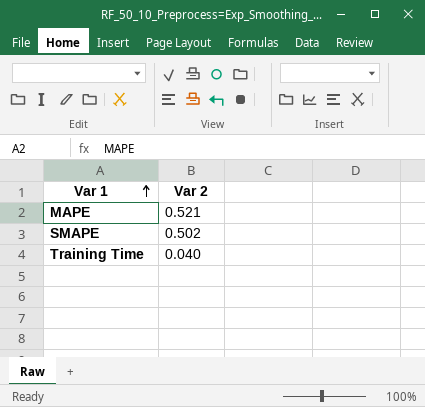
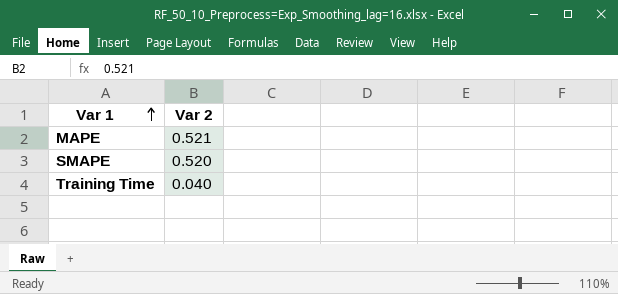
SMAPE | Var 2: 0.502 -> 0.520

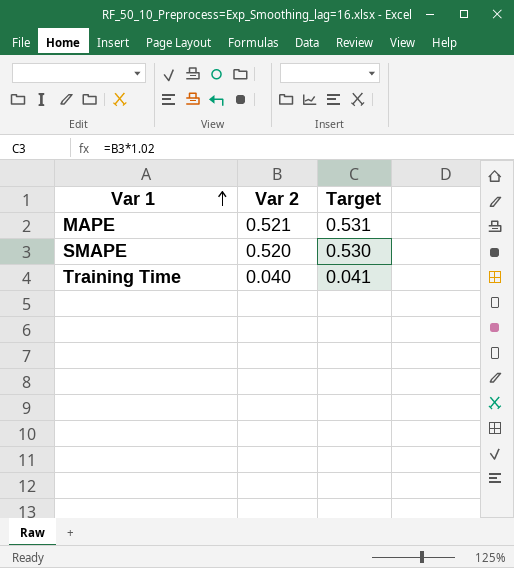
column Target | formula: none -> [Var 2] * 1.02

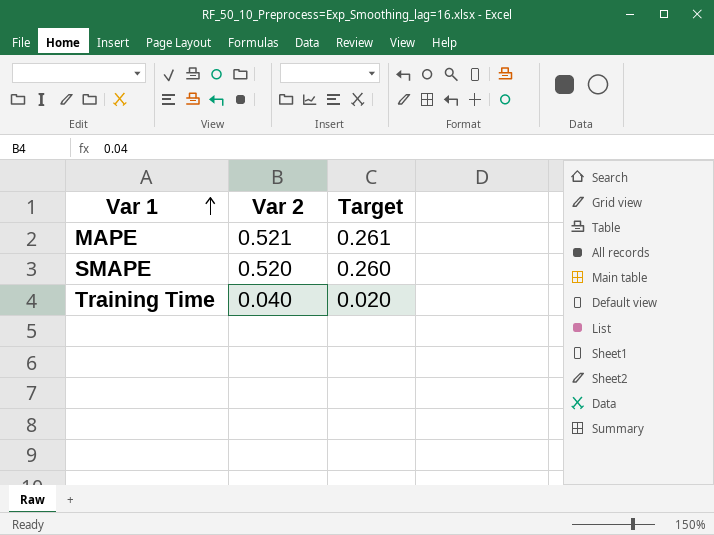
column Target | formula: [Var 2] * 1.02 -> [Var 2] * 0.5

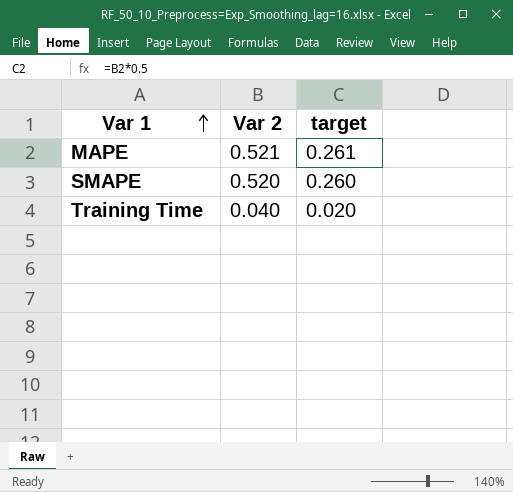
column name: Target -> target

